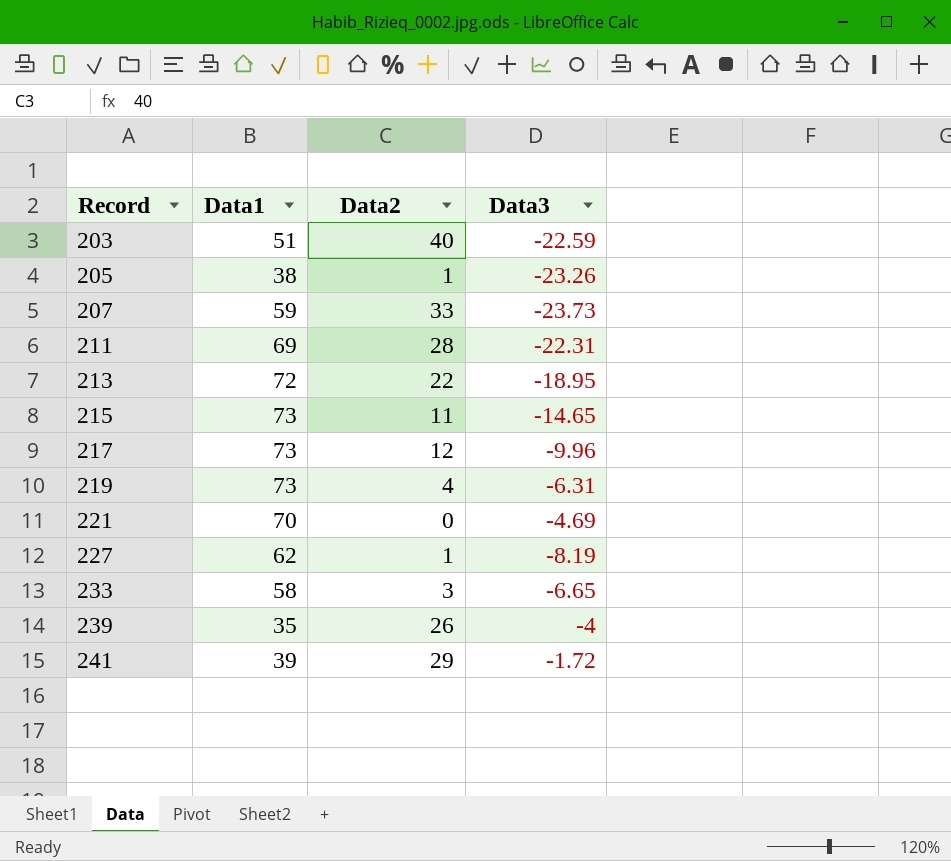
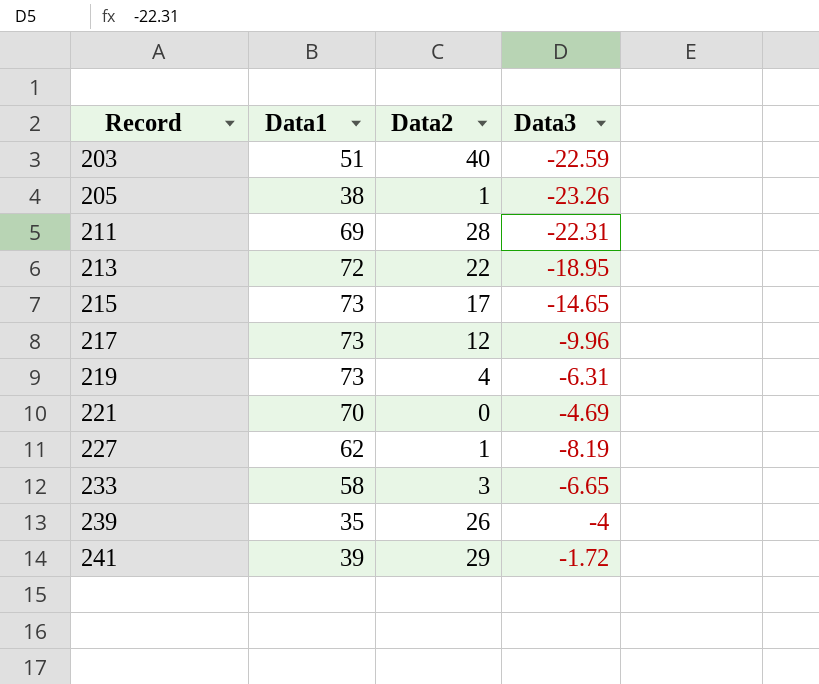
row 207: 59 | 33 | -23.73 -> none
215 | Data2: 11 -> 17

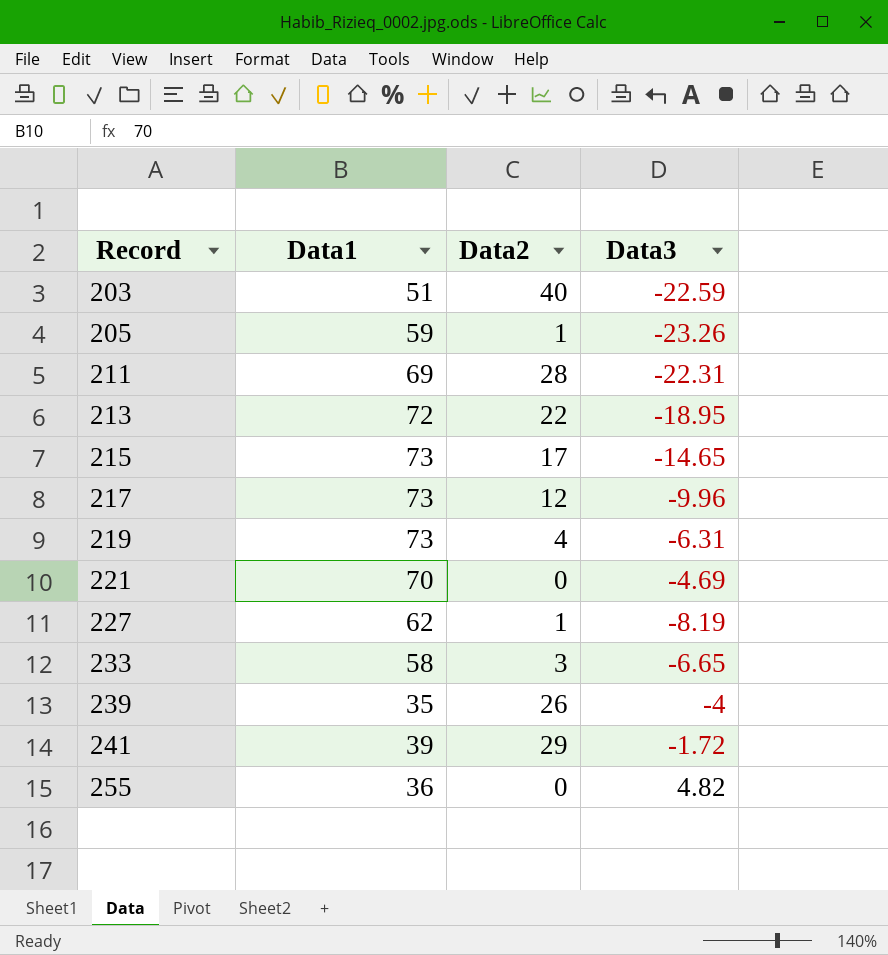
205 | Data1: 38 -> 59
row 255: none -> 36 | 0 | 4.82

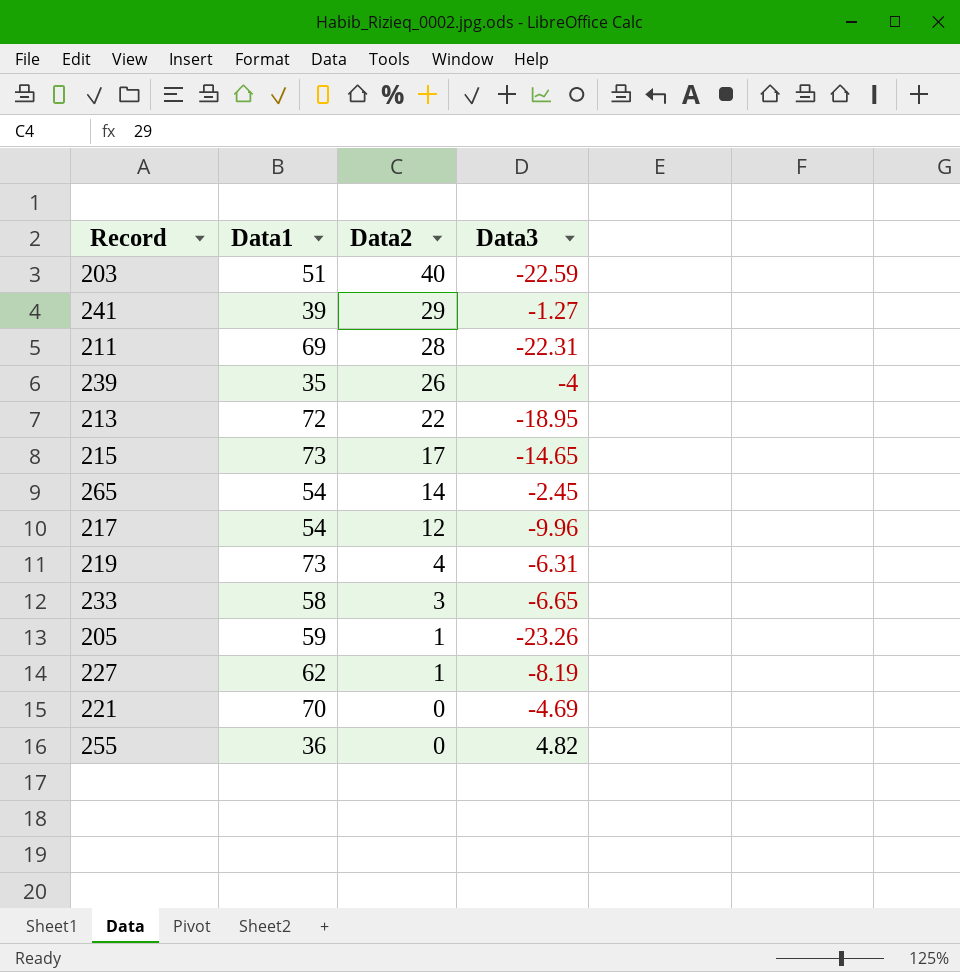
row order: Record ascending -> Data2 descending
241 | Data3: -1.72 -> -1.27
row 265: none -> 54 | 14 | -2.45
217 | Data1: 73 -> 54

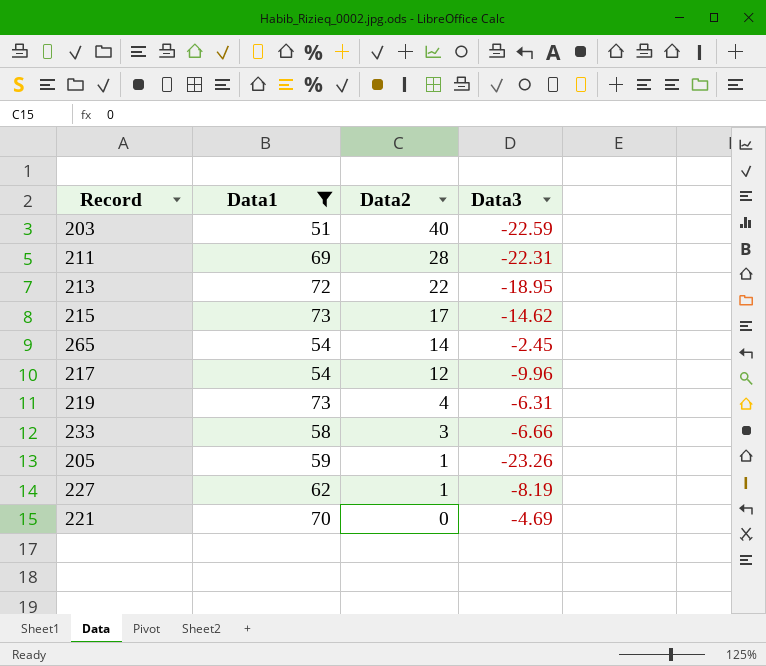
filter: none -> Data1 >= 51
215 | Data3: -14.65 -> -14.62
233 | Data3: -6.65 -> -6.66

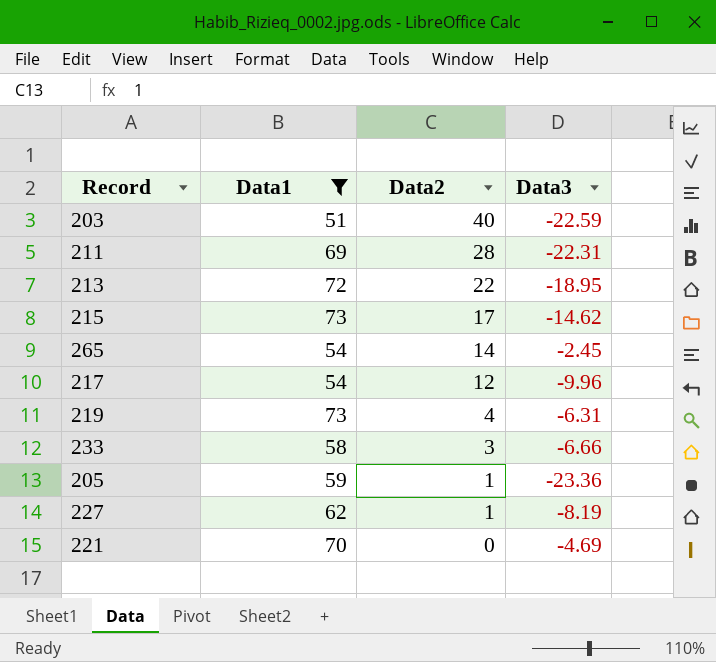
205 | Data3: -23.26 -> -23.36

